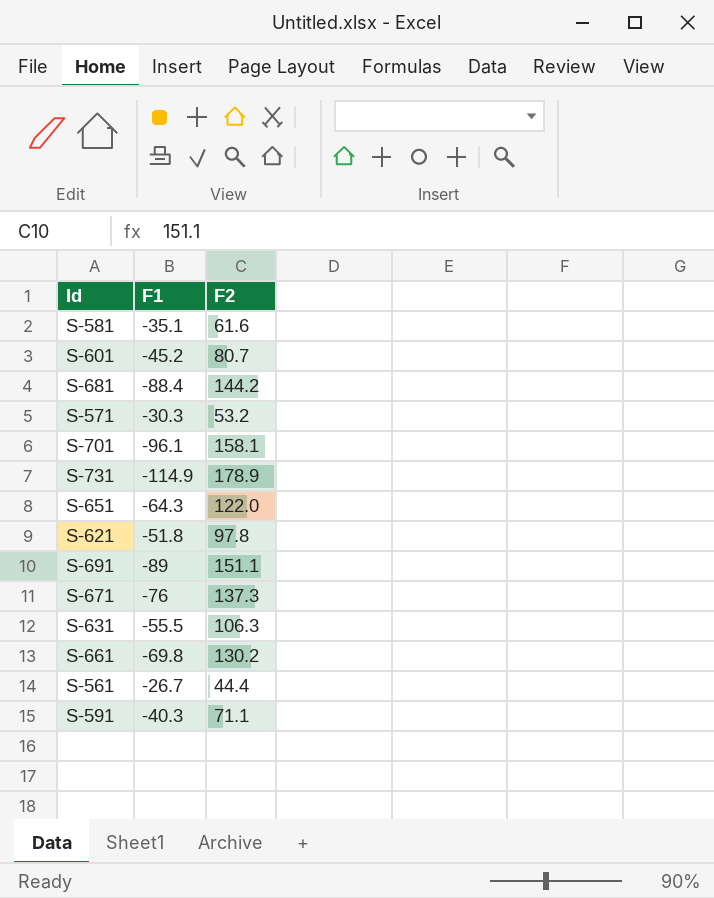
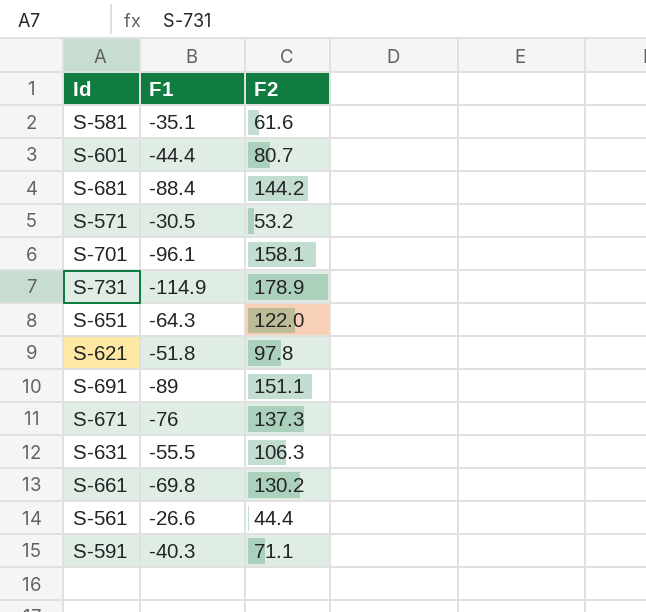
S-601 | F1: -45.2 -> -44.4
S-571 | F1: -30.3 -> -30.5
S-561 | F1: -26.7 -> -26.6

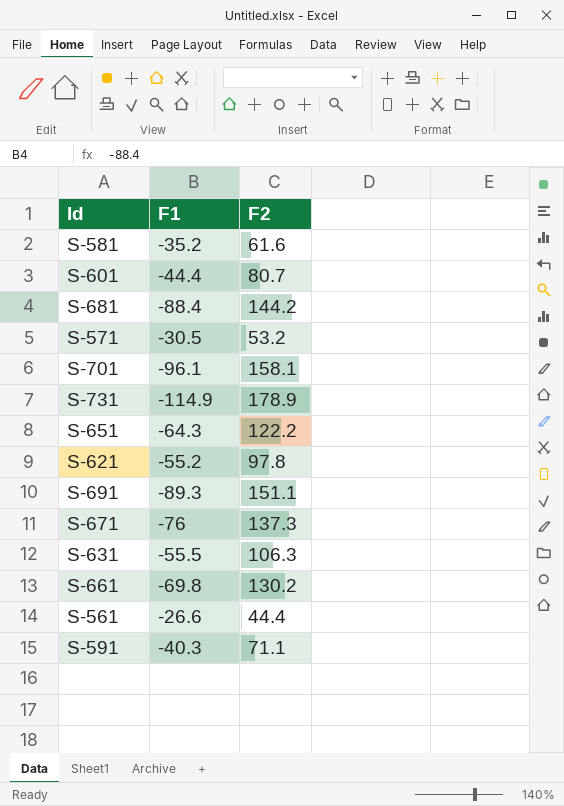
S-581 | F1: -35.1 -> -35.2
S-651 | F2: 122.0 -> 122.2
S-621 | F1: -51.8 -> -55.2
S-691 | F1: -89 -> -89.3

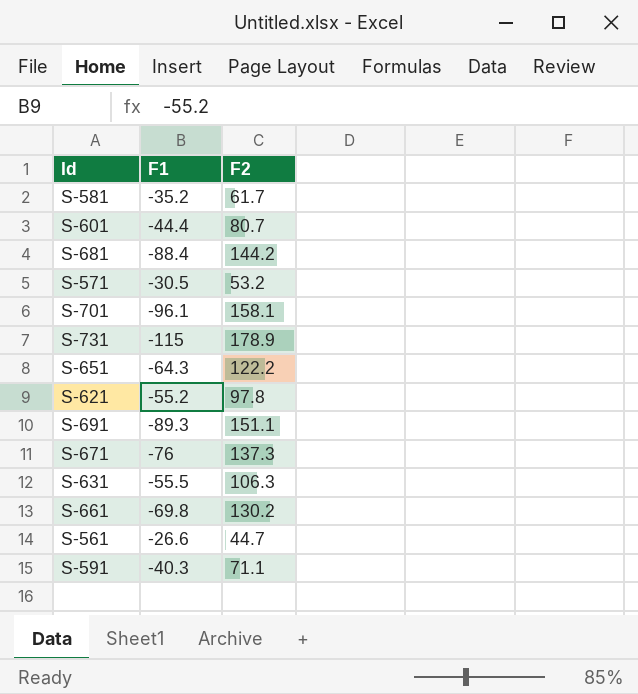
S-581 | F2: 61.6 -> 61.7
S-731 | F1: -114.9 -> -115
S-561 | F2: 44.4 -> 44.7

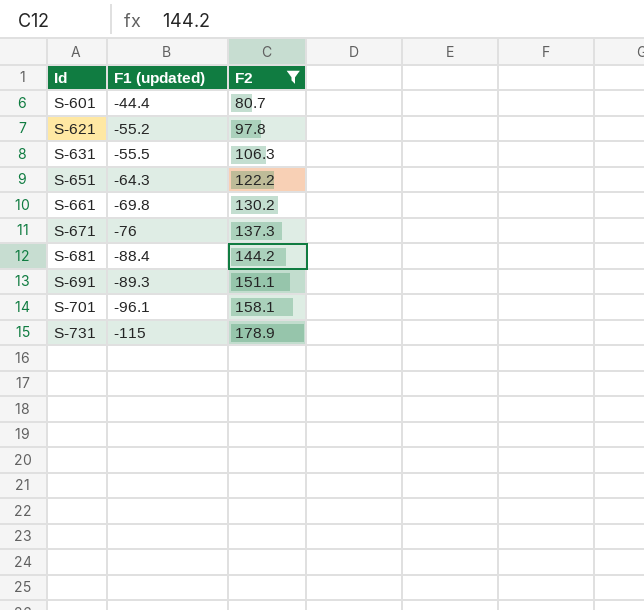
filter: none -> F2 >= 80.7
row order: none -> Id ascending
column name: F1 -> F1 (updated)

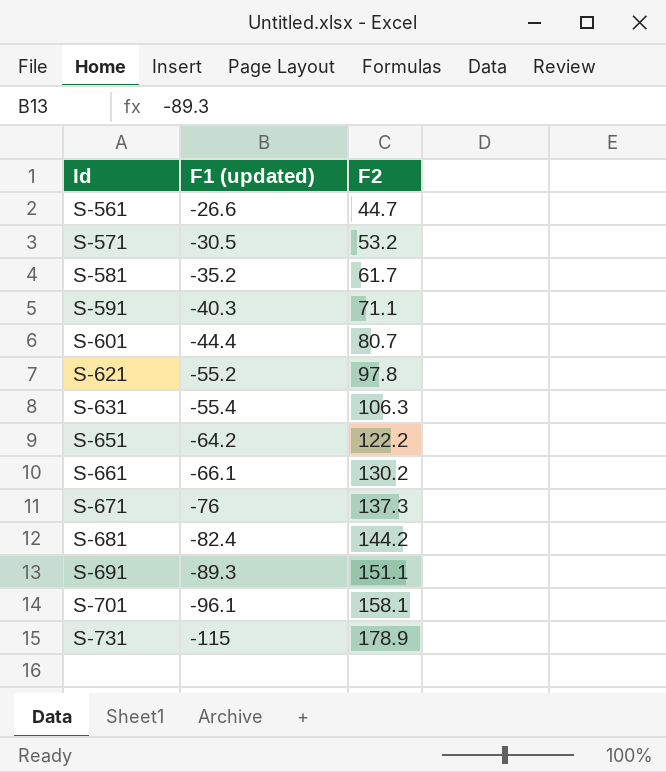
filter: F2 >= 80.7 -> none
S-631 | F1 (updated): -55.5 -> -55.4
S-651 | F1 (updated): -64.3 -> -64.2
S-661 | F1 (updated): -69.8 -> -66.1
S-681 | F1 (updated): -88.4 -> -82.4

